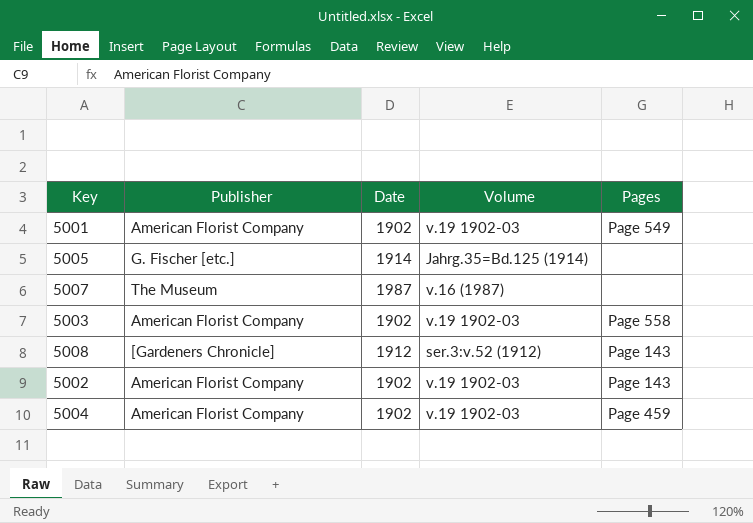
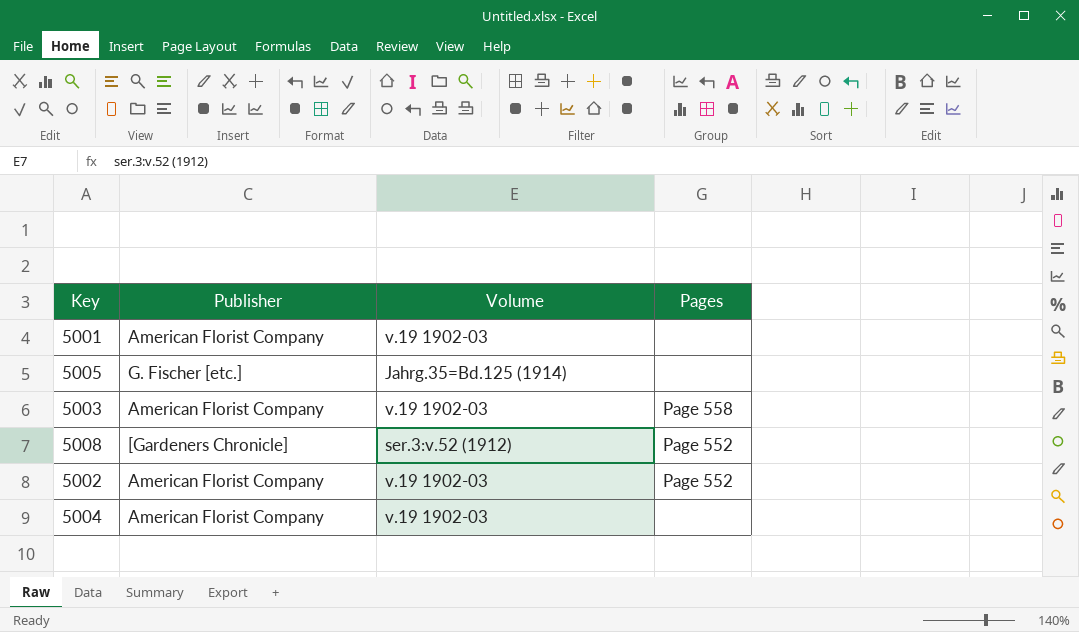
column Date | position: 3 -> none
row 5007: The Museum | 1987 | v.16 (1987) | none -> none
5001 | Pages: Page 549 -> none
5008 | Pages: Page 143 -> Page 552
5002 | Pages: Page 143 -> Page 552
5004 | Pages: Page 459 -> none

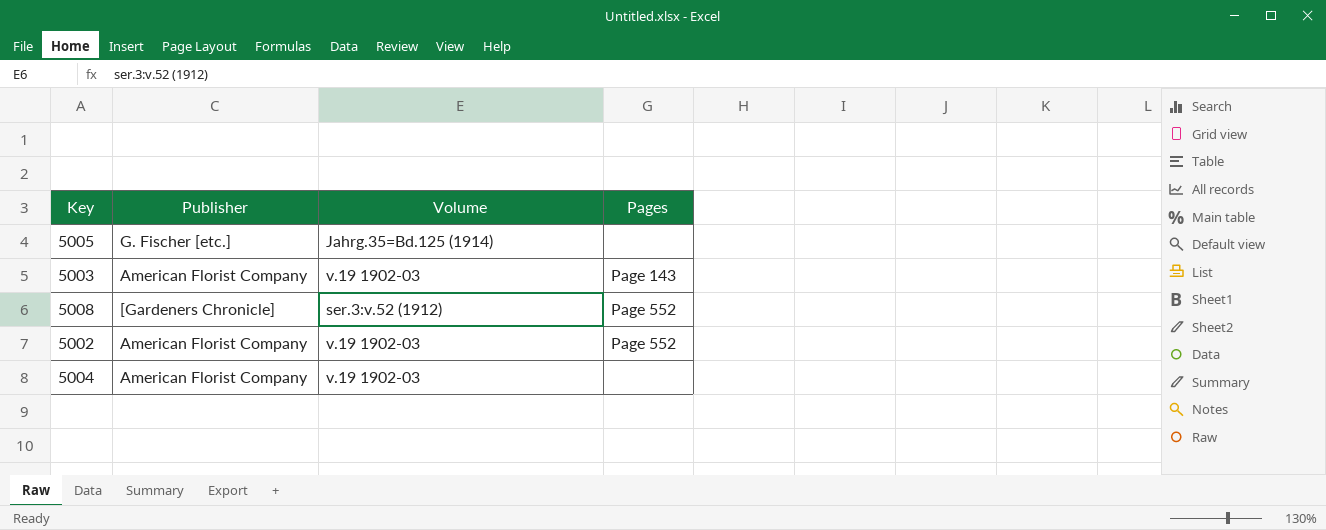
row 5001: American Florist Company | v.19 1902-03 | none -> none
5003 | Pages: Page 558 -> Page 143

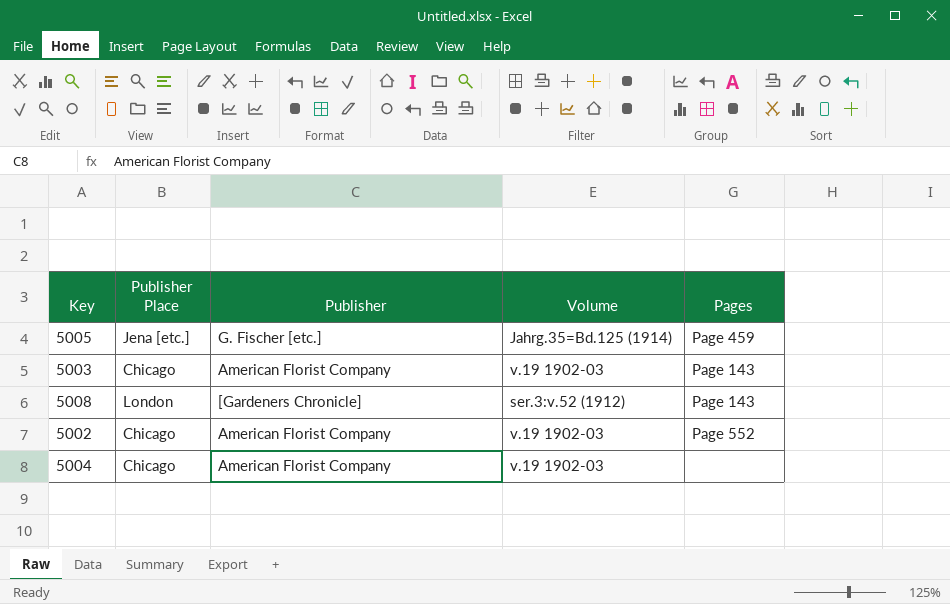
column Publisher Place | position: none -> 2
5005 | Pages: none -> Page 459
5008 | Pages: Page 552 -> Page 143

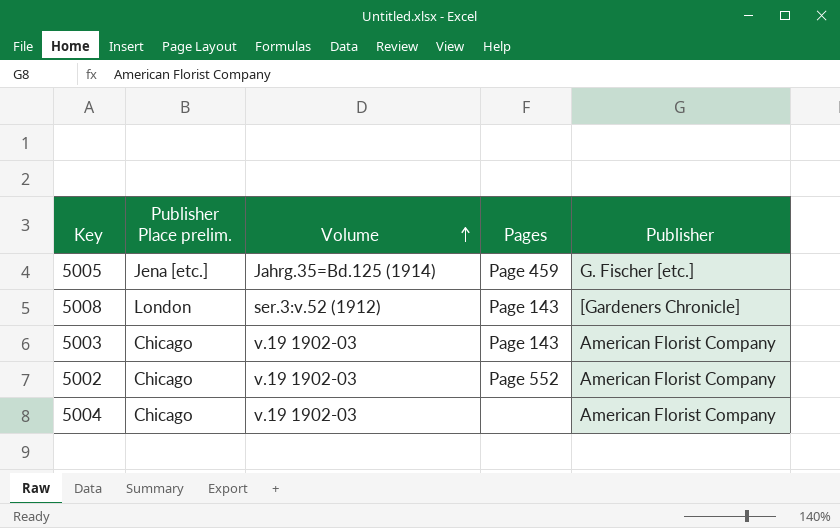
row order: none -> Volume ascending
column name: Publisher Place -> Publisher Place prelim.
column Publisher | position: 3 -> 5

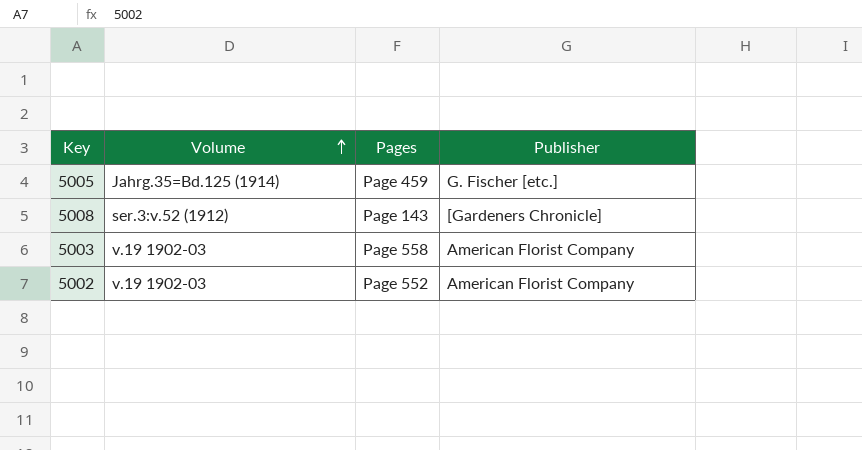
column Publisher Place prelim. | position: 2 -> none
row 5004: Chicago | v.19 1902-03 | none | American Florist Company -> none
5003 | Pages: Page 143 -> Page 558

